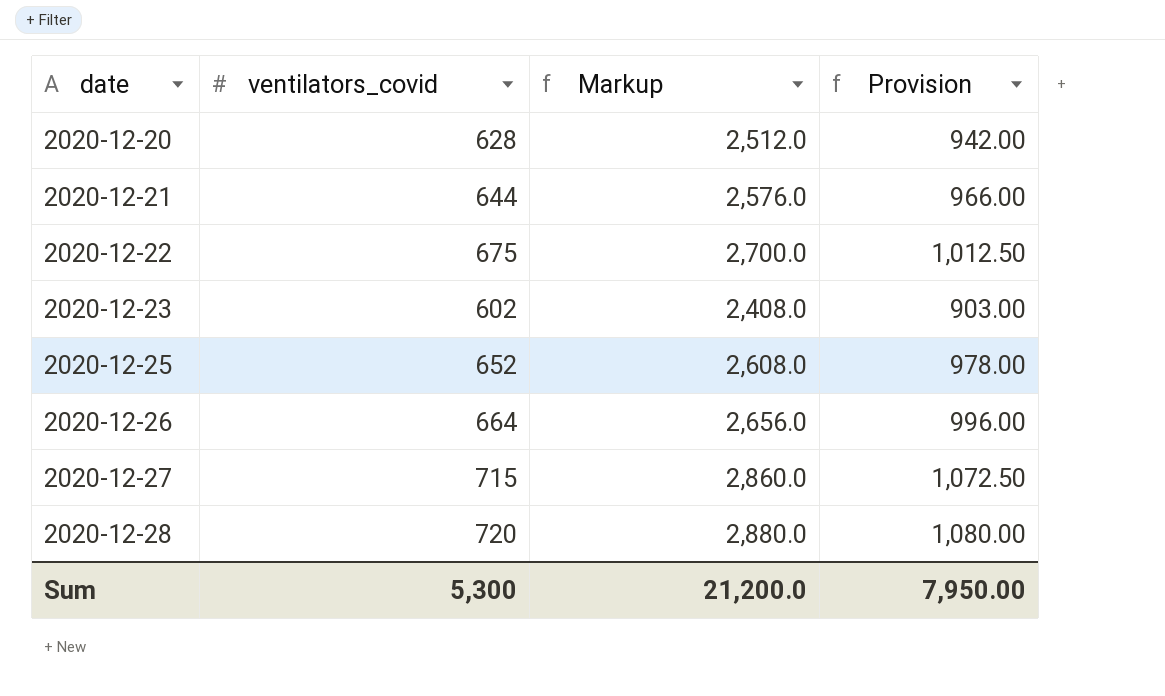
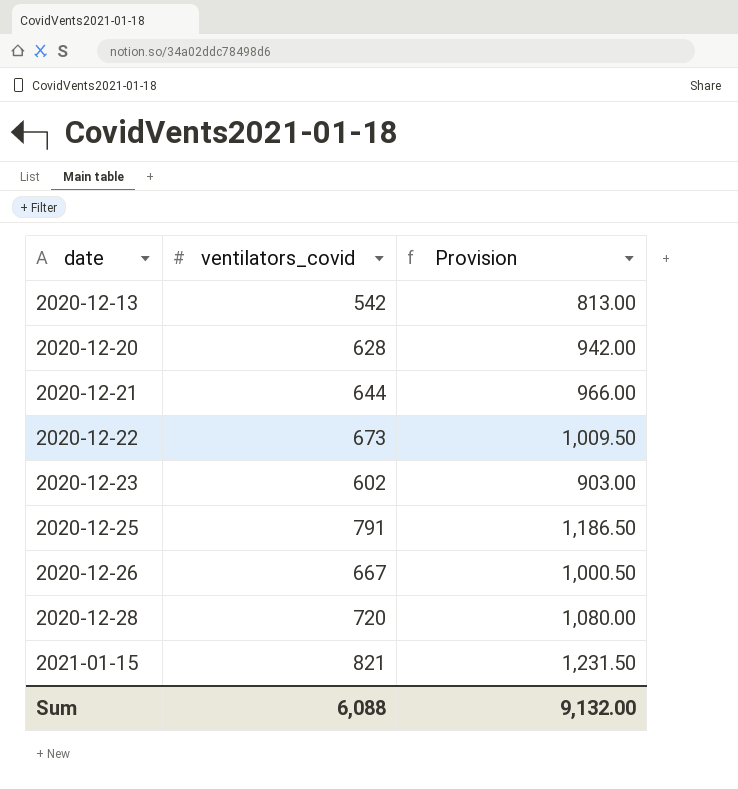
column Markup | formula: [ventilators_covid] * 4 -> none
row 2020-12-27: 715 | 2,860.0 | 1,072.50 -> none
row 2020-12-13: none -> 542 | 813.00
2020-12-22 | ventilators_covid: 675 -> 673
2020-12-22 | Provision: 1,012.50 -> 1,009.50
2020-12-25 | ventilators_covid: 652 -> 791
2020-12-25 | Provision: 978.00 -> 1,186.50
2020-12-26 | ventilators_covid: 664 -> 667
2020-12-26 | Provision: 996.00 -> 1,000.50
row 2021-01-15: none -> 821 | 1,231.50
Sum | ventilators_covid: 5,300 -> 6,088
Sum | Provision: 7,950.00 -> 9,132.00

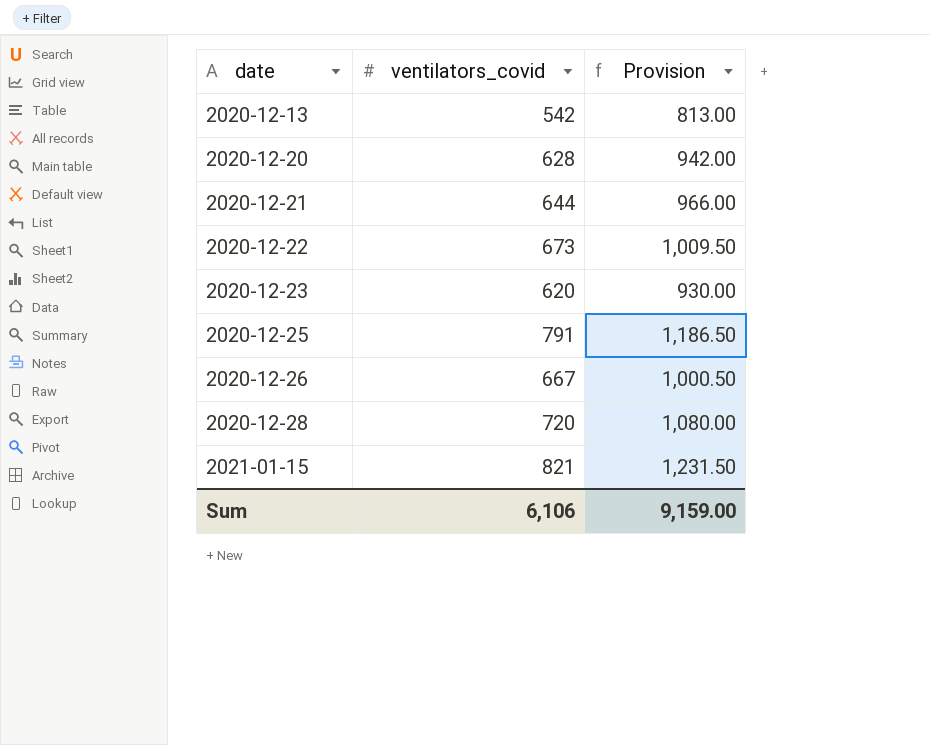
2020-12-23 | ventilators_covid: 602 -> 620
2020-12-23 | Provision: 903.00 -> 930.00
Sum | ventilators_covid: 6,088 -> 6,106
Sum | Provision: 9,132.00 -> 9,159.00

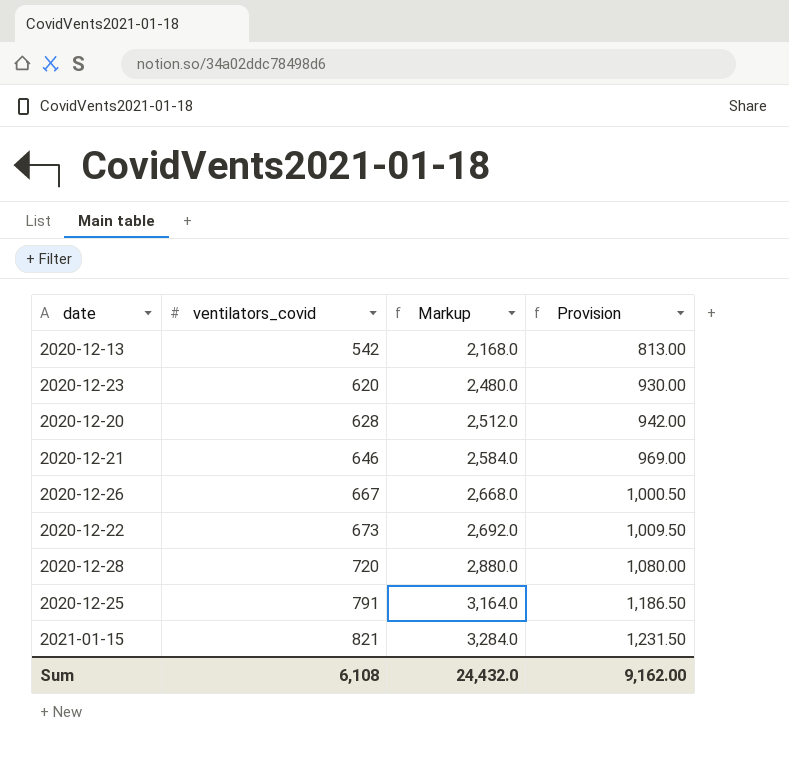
row order: date ascending -> ventilators_covid ascending
column Markup | formula: none -> [ventilators_covid] * 4
2020-12-21 | ventilators_covid: 644 -> 646
2020-12-21 | Provision: 966.00 -> 969.00
Sum | ventilators_covid: 6,106 -> 6,108
Sum | Provision: 9,159.00 -> 9,162.00

